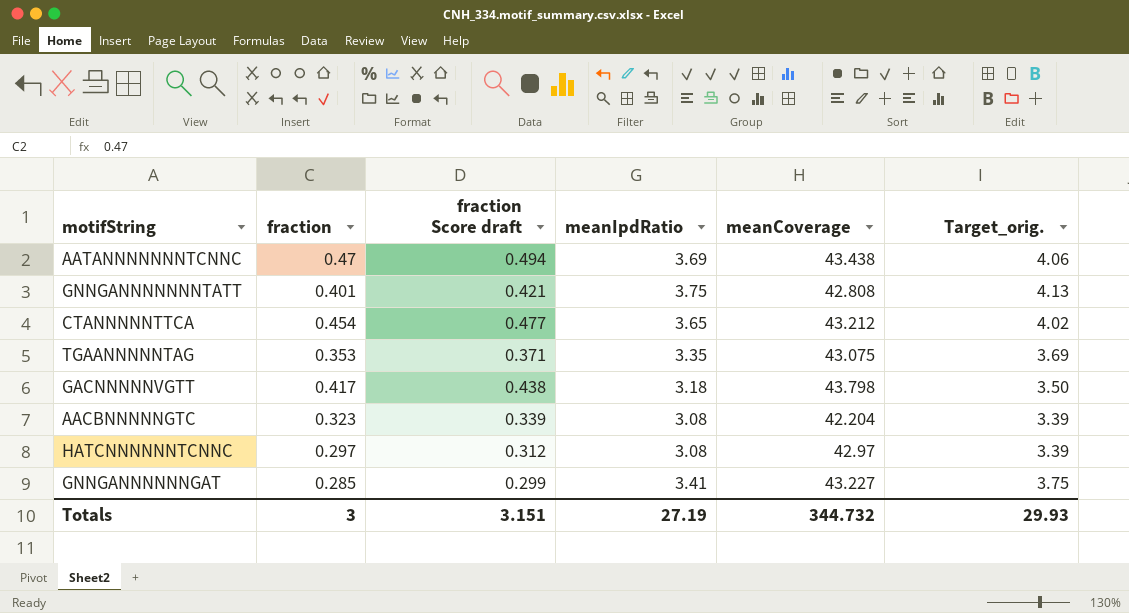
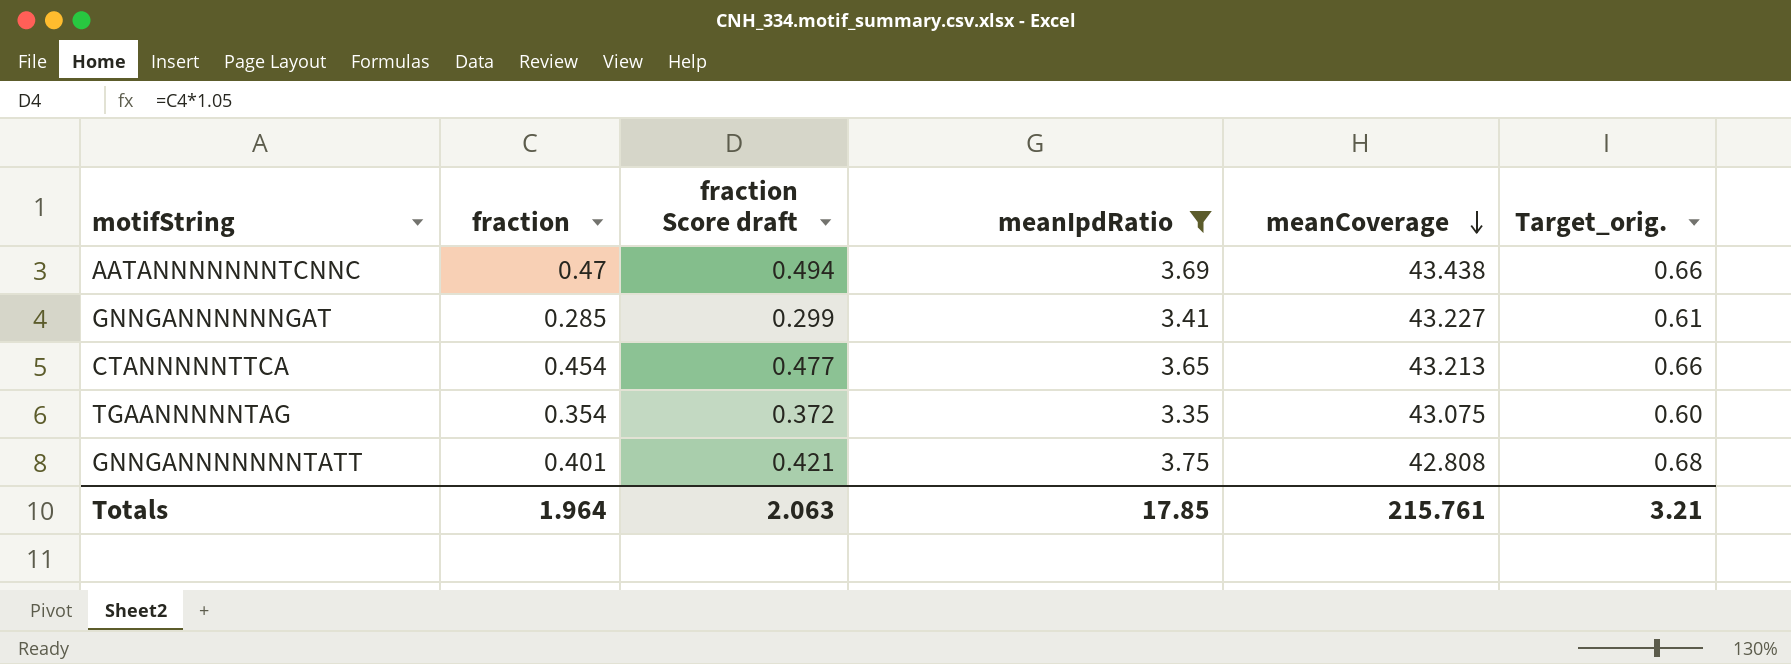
filter: none -> meanIpdRatio >= 3.35
row order: none -> meanCoverage descending
column Target_orig. | formula: [meanIpdRatio] * 1.1 -> [meanIpdRatio] * 0.18
CTANNNNNTTCA | meanCoverage: 43.212 -> 43.213
TGAANNNNNTAG | fraction: 0.353 -> 0.354
TGAANNNNNTAG | fraction Score draft: 0.371 -> 0.372
Totals | fraction: 3 -> 1.964
Totals | fraction Score draft: 3.151 -> 2.063
Totals | meanIpdRatio: 27.19 -> 17.85
Totals | meanCoverage: 344.732 -> 215.761
Totals | Target_orig.: 29.93 -> 3.21

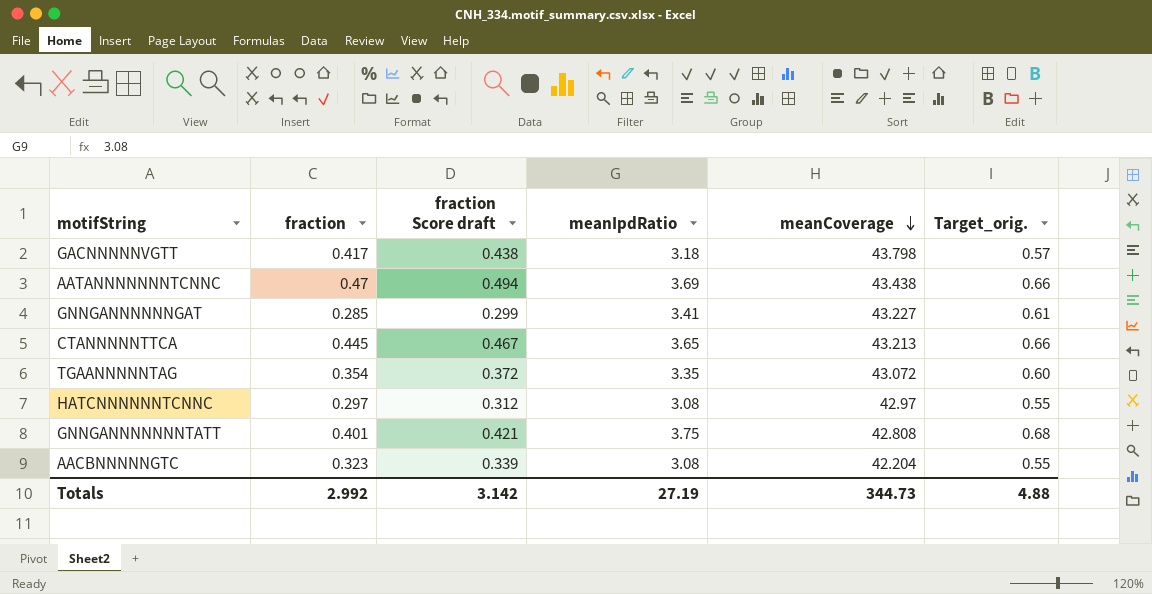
filter: meanIpdRatio >= 3.35 -> none
CTANNNNNTTCA | fraction: 0.454 -> 0.445
CTANNNNNTTCA | fraction Score draft: 0.477 -> 0.467
TGAANNNNNTAG | meanCoverage: 43.075 -> 43.072
Totals | fraction: 1.964 -> 2.992
Totals | fraction Score draft: 2.063 -> 3.142
Totals | meanIpdRatio: 17.85 -> 27.19
Totals | meanCoverage: 215.761 -> 344.73
Totals | Target_orig.: 3.21 -> 4.88

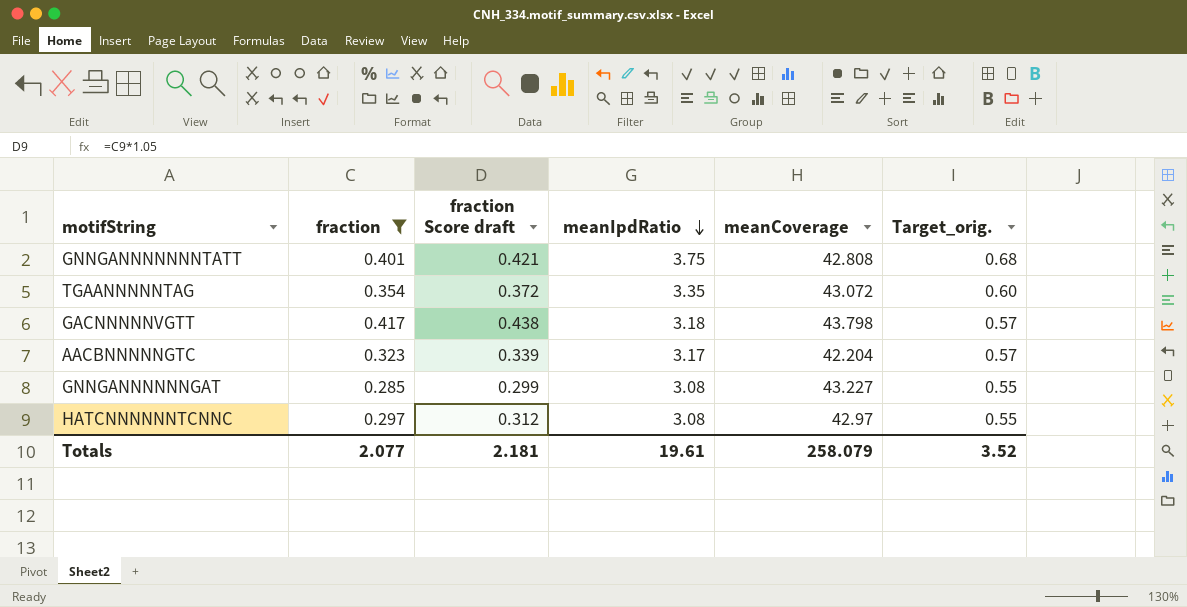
filter: none -> fraction <= 0.417
row order: meanCoverage descending -> meanIpdRatio descending
AACBNNNNNGTC | meanIpdRatio: 3.08 -> 3.17
AACBNNNNNGTC | Target_orig.: 0.55 -> 0.57
GNNGANNNNNNGAT | meanIpdRatio: 3.41 -> 3.08
GNNGANNNNNNGAT | Target_orig.: 0.61 -> 0.55
Totals | fraction: 2.992 -> 2.077
Totals | fraction Score draft: 3.142 -> 2.181
Totals | meanIpdRatio: 27.19 -> 19.61
Totals | meanCoverage: 344.73 -> 258.079
Totals | Target_orig.: 4.88 -> 3.52

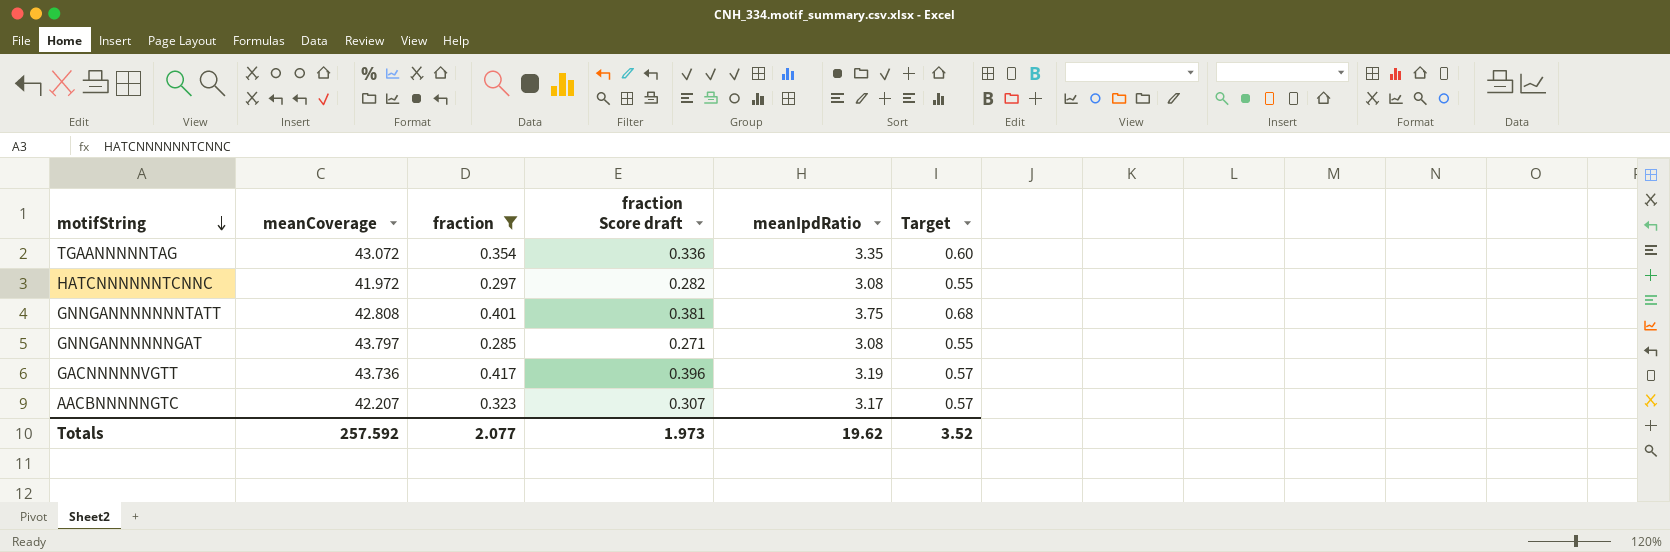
row order: meanIpdRatio descending -> motifString descending
column meanCoverage | position: 5 -> 2
column fraction Score draft | formula: [fraction] * 1.05 -> [fraction] * 0.95
column name: Target_orig. -> Target
HATCNNNNNNTCNNC | meanCoverage: 42.97 -> 41.972
GNNGANNNNNNGAT | meanCoverage: 43.227 -> 43.797
GACNNNNNVGTT | meanCoverage: 43.798 -> 43.736
GACNNNNNVGTT | meanIpdRatio: 3.18 -> 3.19
AACBNNNNNGTC | meanCoverage: 42.204 -> 42.207
Totals | meanCoverage: 258.079 -> 257.592
Totals | fraction Score draft: 2.181 -> 1.973
Totals | meanIpdRatio: 19.61 -> 19.62

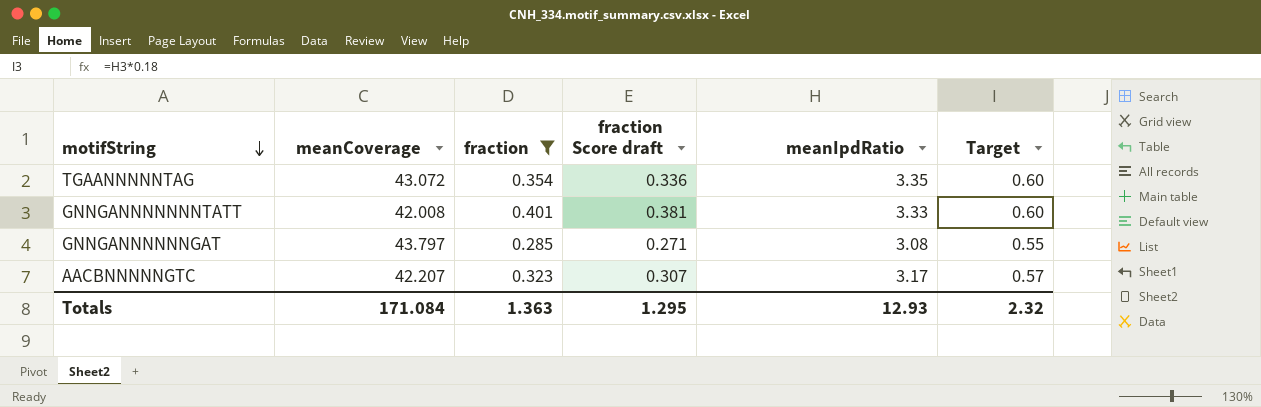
row HATCNNNNNNTCNNC: 41.972 | 0.297 | 0.282 | 3.08 | 0.55 -> none
row GACNNNNNVGTT: 43.736 | 0.417 | 0.396 | 3.19 | 0.57 -> none
GNNGANNNNNNNTATT | meanCoverage: 42.808 -> 42.008
GNNGANNNNNNNTATT | meanIpdRatio: 3.75 -> 3.33
GNNGANNNNNNNTATT | Target: 0.68 -> 0.60
Totals | meanCoverage: 257.592 -> 171.084
Totals | fraction: 2.077 -> 1.363
Totals | fraction Score draft: 1.973 -> 1.295
Totals | meanIpdRatio: 19.62 -> 12.93
Totals | Target: 3.52 -> 2.32

